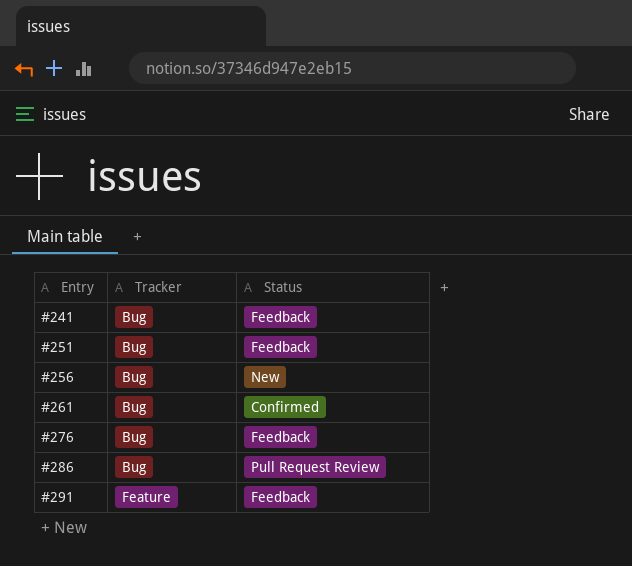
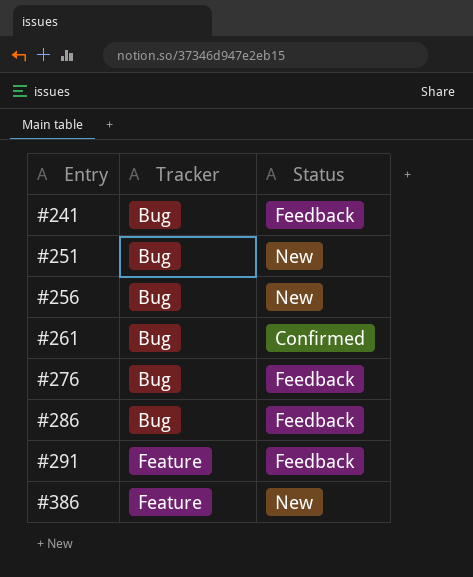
#251 | Status: Feedback -> New
#286 | Status: Pull Request Review -> Feedback
row #386: none -> Feature | New

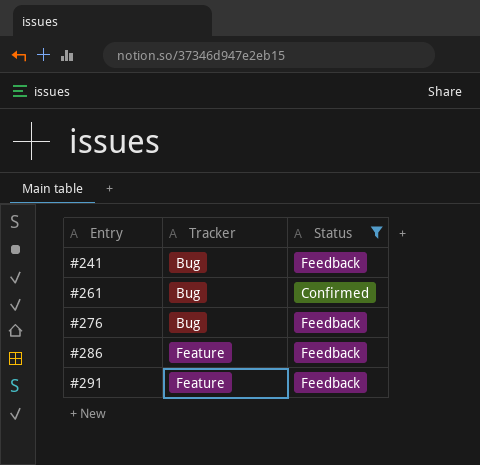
filter: none -> Status != New
#286 | Tracker: Bug -> Feature

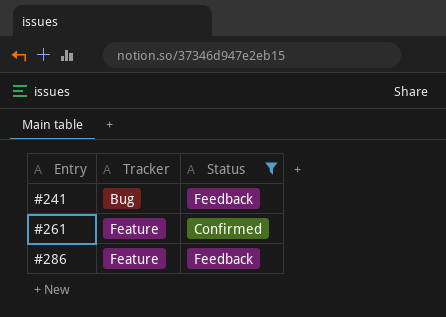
row #276: Bug | Feedback -> none
row #291: Feature | Feedback -> none
#261 | Tracker: Bug -> Feature

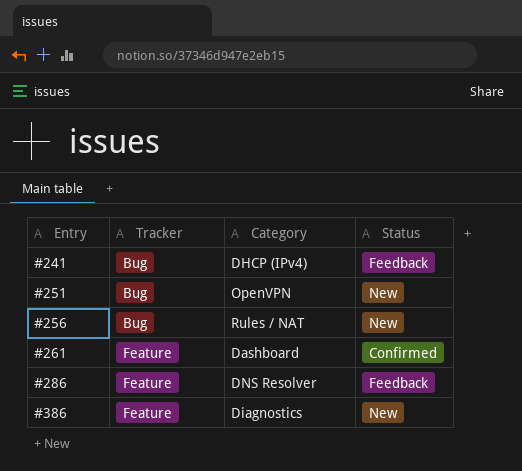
filter: Status != New -> none
column Category | position: none -> 3

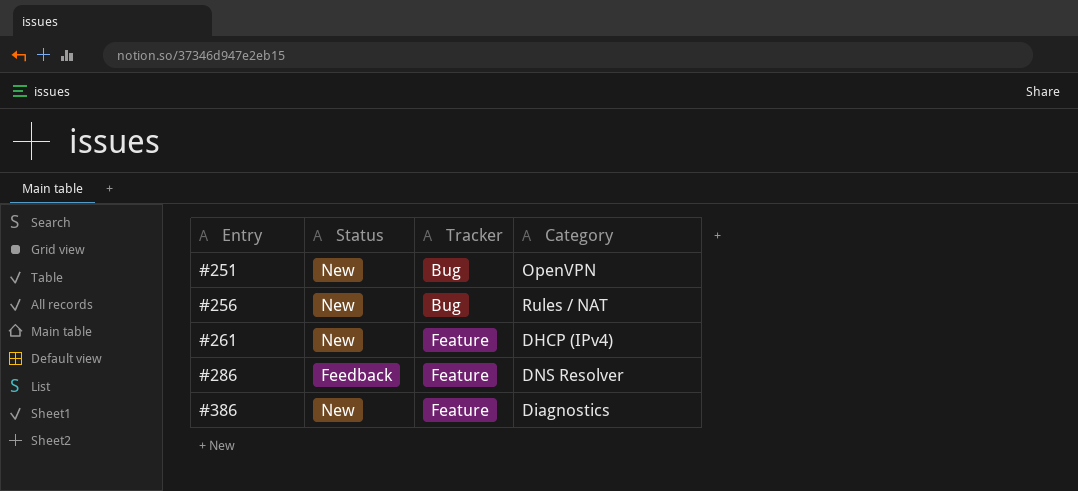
column Status | position: 4 -> 2
row #241: Bug | DHCP (IPv4) | Feedback -> none
#261 | Status: Confirmed -> New
#261 | Category: Dashboard -> DHCP (IPv4)

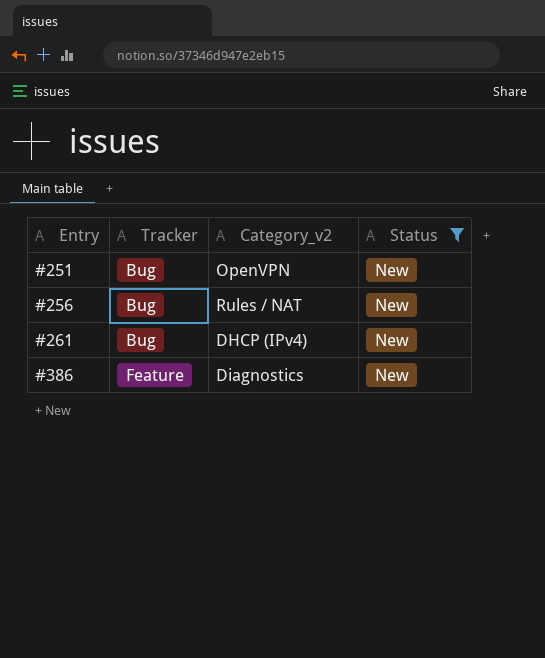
filter: none -> Status = New
column name: Category -> Category_v2
column Status | position: 2 -> 4
#261 | Tracker: Feature -> Bug

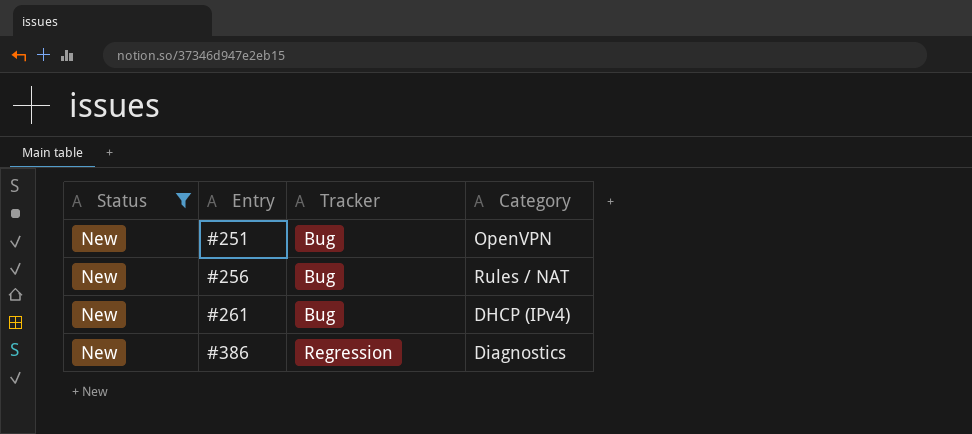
column Status | position: 4 -> 1
column name: Category_v2 -> Category
#386 | Tracker: Feature -> Regression

